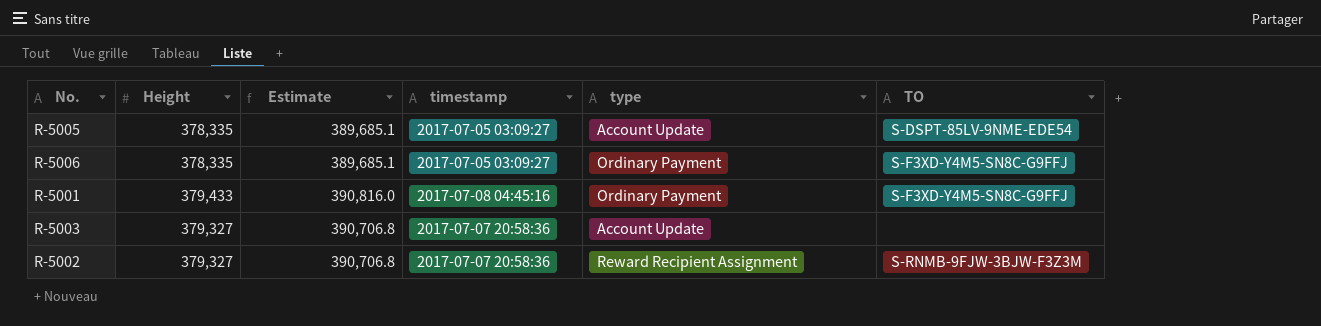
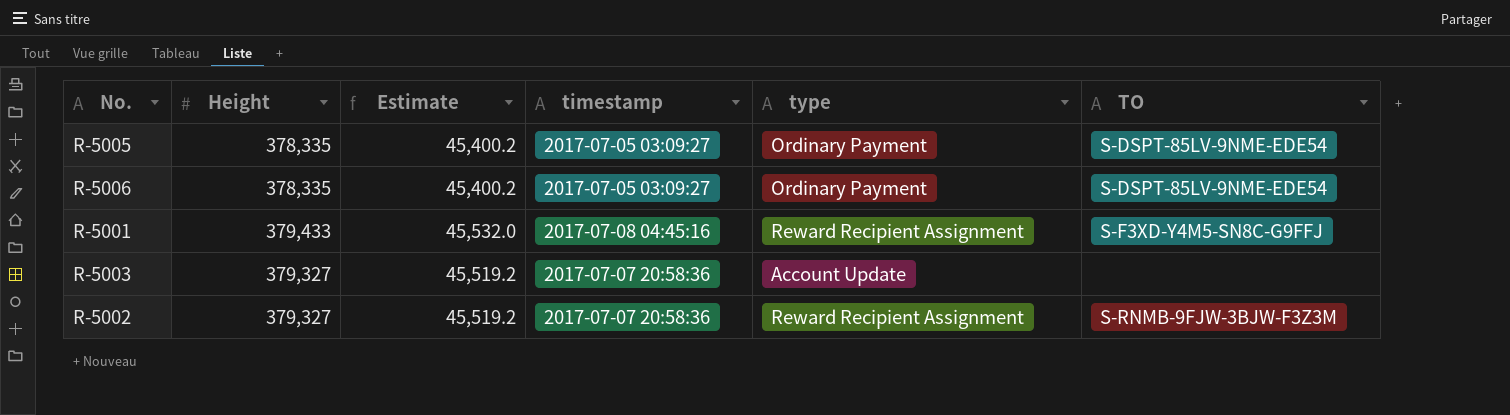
column Estimate | formula: [Height] * 1.03 -> [Height] * 0.12
R-5005 | type: Account Update -> Ordinary Payment
R-5006 | TO: S-F3XD-Y4M5-SN8C-G9FFJ -> S-DSPT-85LV-9NME-EDE54
R-5001 | type: Ordinary Payment -> Reward Recipient Assignment

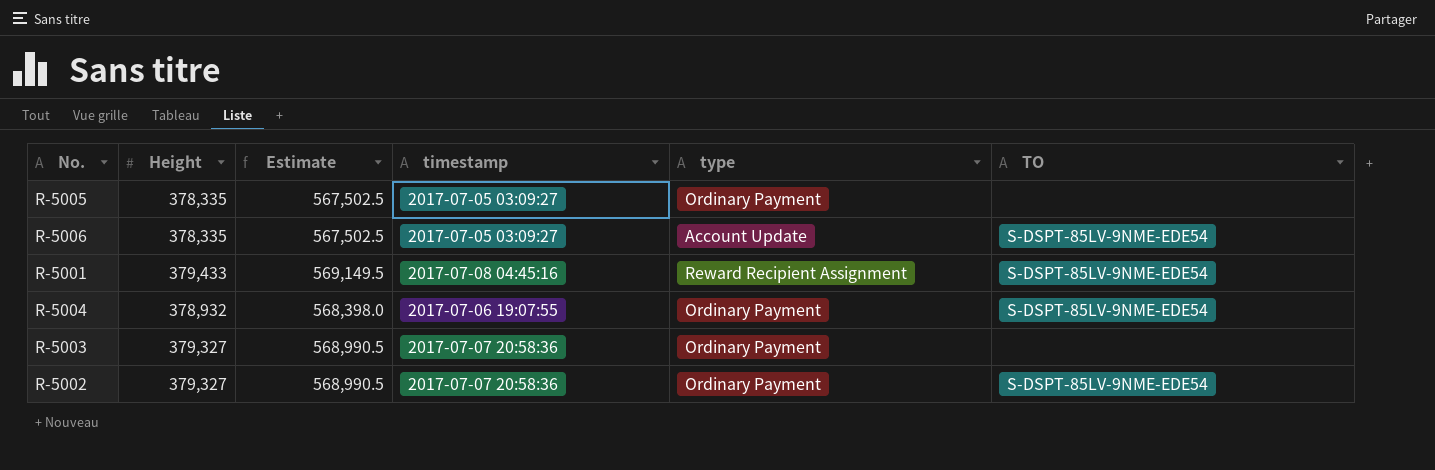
column Estimate | formula: [Height] * 0.12 -> [Height] * 1.5
R-5005 | TO: S-DSPT-85LV-9NME-EDE54 -> none
R-5006 | type: Ordinary Payment -> Account Update
R-5001 | TO: S-F3XD-Y4M5-SN8C-G9FFJ -> S-DSPT-85LV-9NME-EDE54
row R-5004: none -> 378,932 | 568,398.0 | 2017-07-06 19:07:55 | Ordinary Payment | S-DSPT-85LV-9NME-EDE54
R-5003 | type: Account Update -> Ordinary Payment
R-5002 | type: Reward Recipient Assignment -> Ordinary Payment
R-5002 | TO: S-RNMB-9FJW-3BJW-F3Z3M -> S-DSPT-85LV-9NME-EDE54

